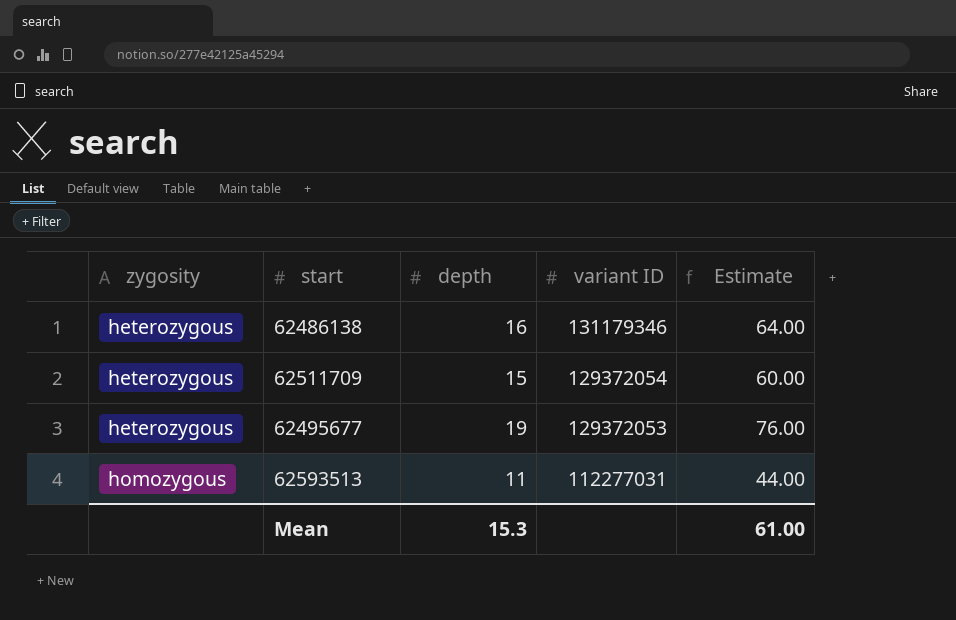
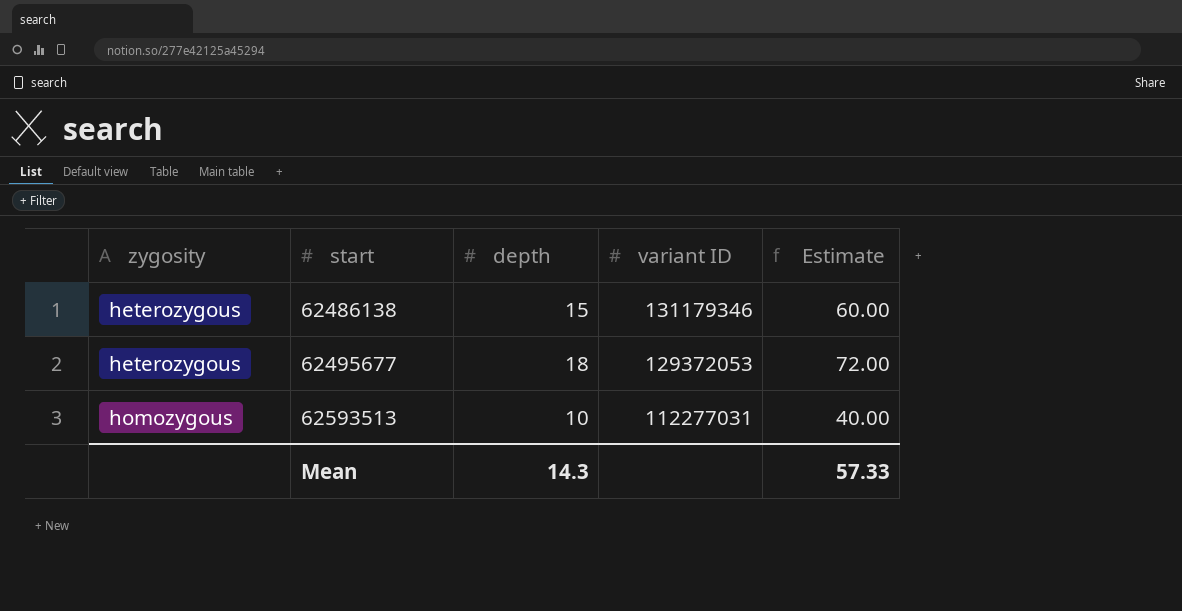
row 62511709: heterozygous | 15 | 129372054 | 60.00 -> none
62486138 | depth: 16 -> 15
62486138 | Estimate: 64.00 -> 60.00
62495677 | depth: 19 -> 18
62495677 | Estimate: 76.00 -> 72.00
62593513 | depth: 11 -> 10
62593513 | Estimate: 44.00 -> 40.00
Mean | depth: 15.3 -> 14.3
Mean | Estimate: 61.00 -> 57.33

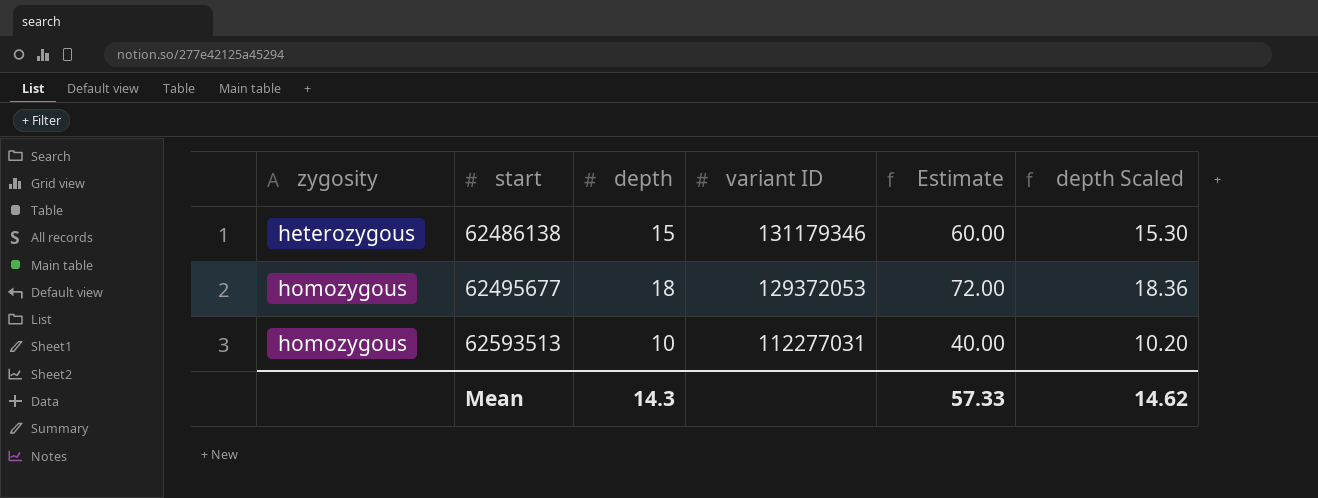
column depth Scaled | formula: none -> [depth] * 1.02
62495677 | zygosity: heterozygous -> homozygous

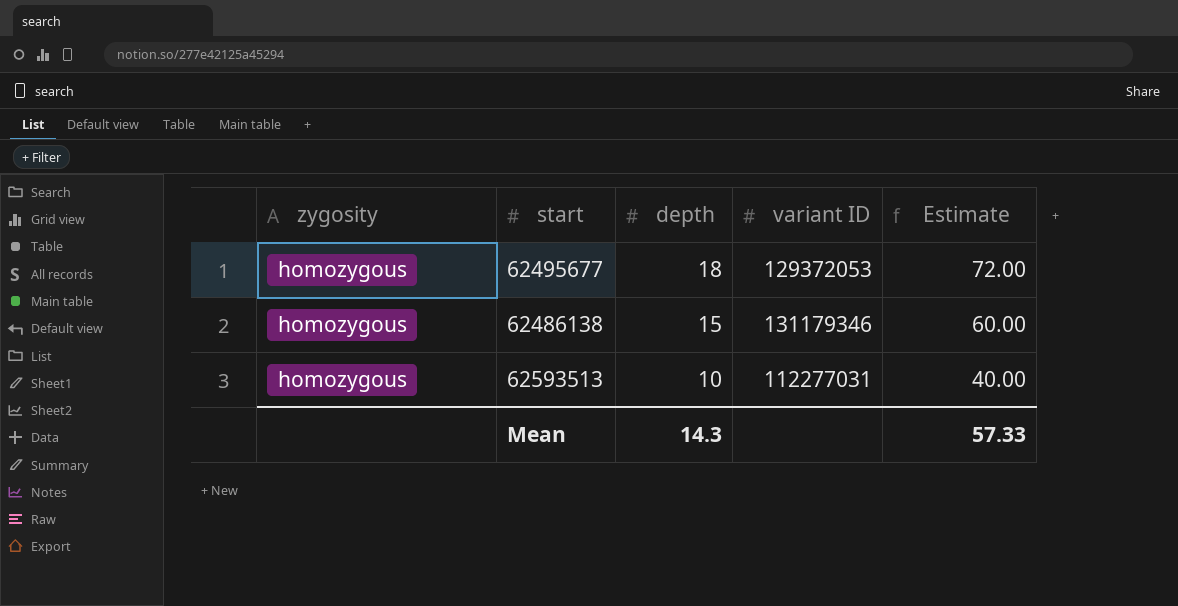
row order: zygosity ascending -> depth descending
column depth Scaled | formula: [depth] * 1.02 -> none
62486138 | zygosity: heterozygous -> homozygous

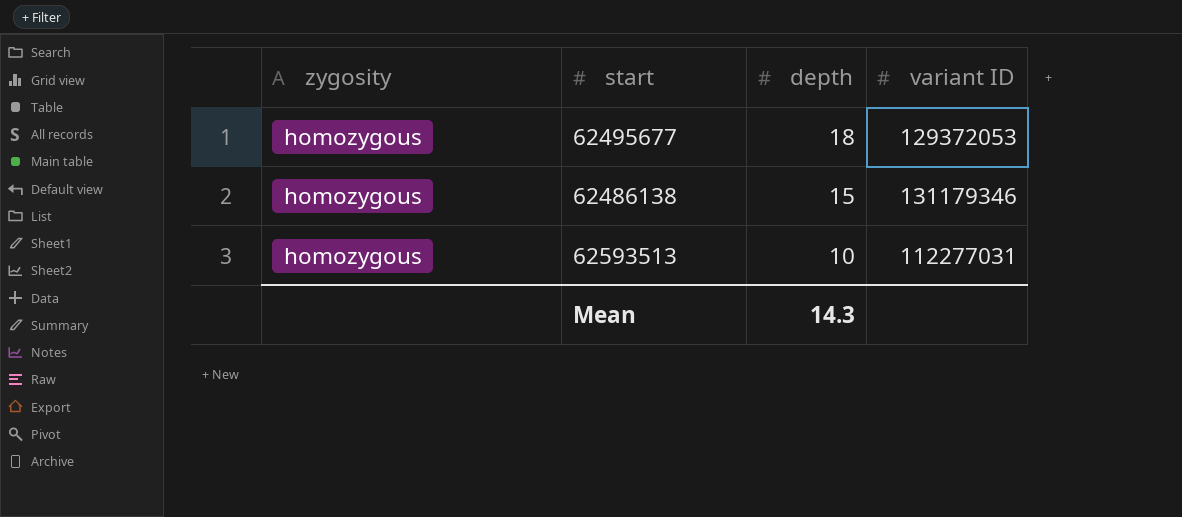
column Estimate | formula: [depth] * 4 -> none

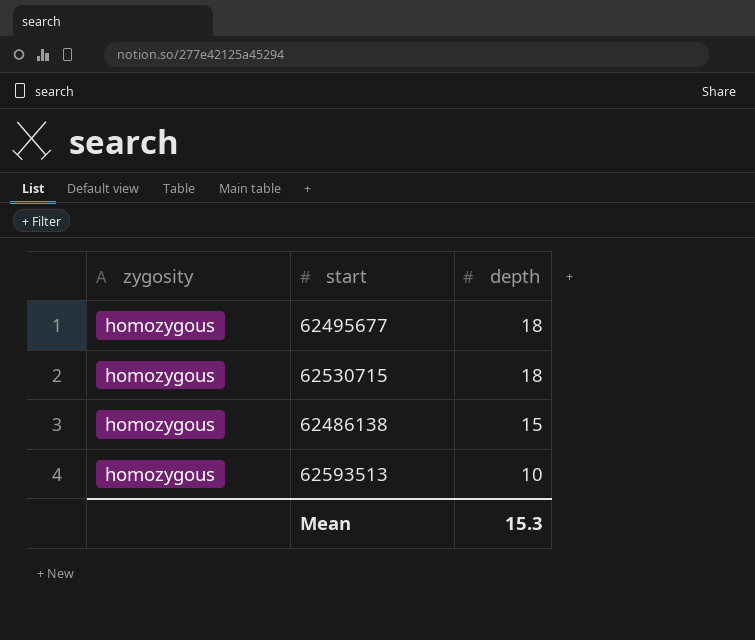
column variant ID | position: 4 -> none
row 62530715: none -> homozygous | 18
Mean | depth: 14.3 -> 15.3

